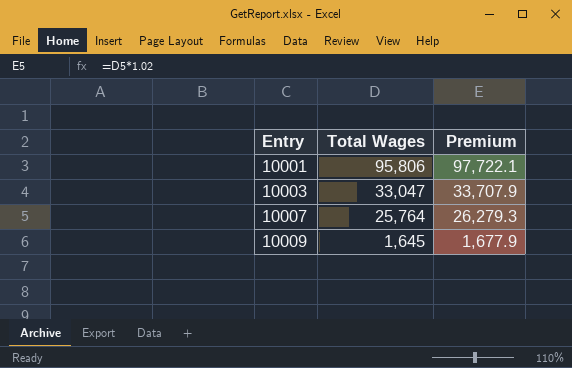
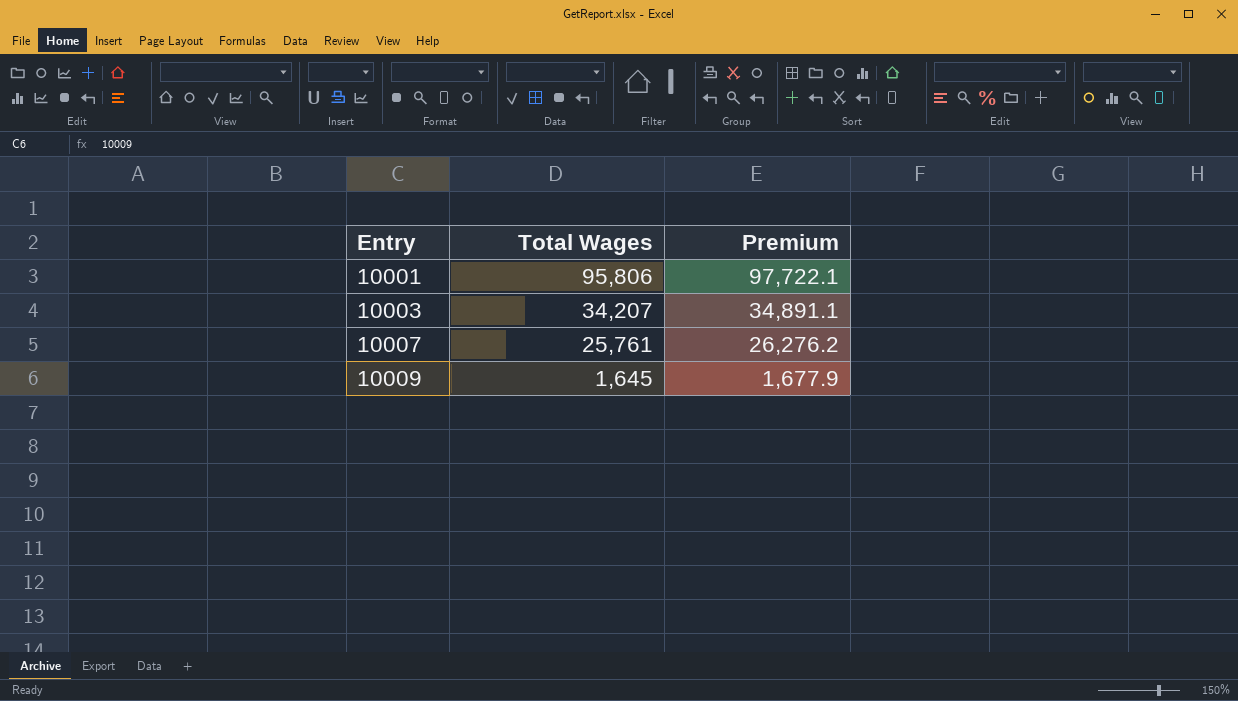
10003 | Total Wages: 33,047 -> 34,207
10003 | Premium: 33,707.9 -> 34,891.1
10007 | Total Wages: 25,764 -> 25,761
10007 | Premium: 26,279.3 -> 26,276.2

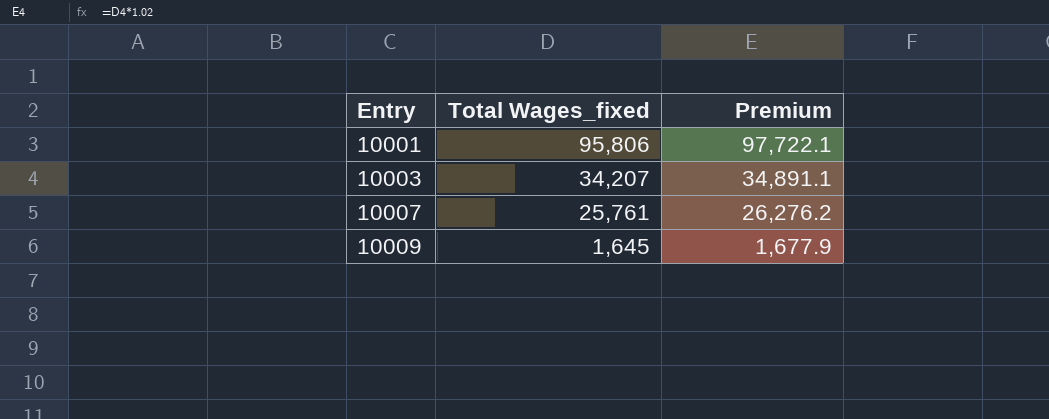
column name: Total Wages -> Total Wages_fixed

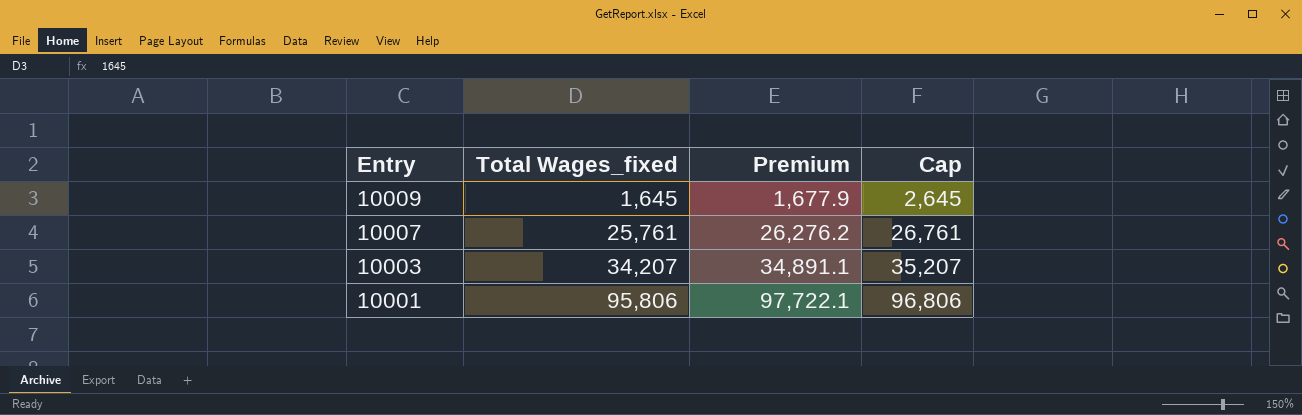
row order: Entry ascending -> Entry descending
column Cap | formula: none -> [Total Wages_fixed] + 1000

